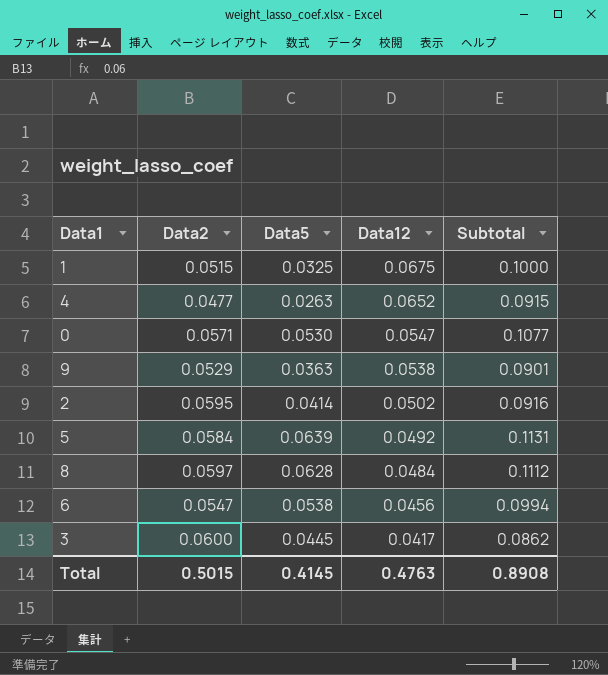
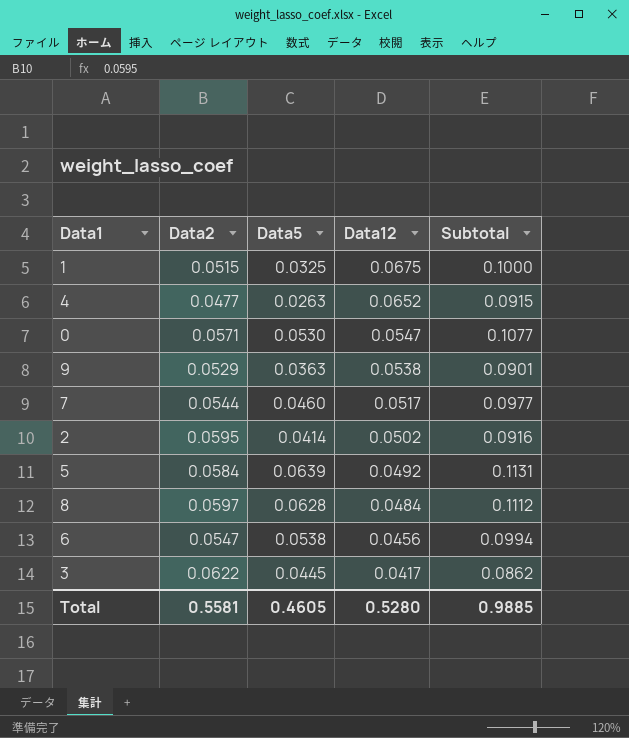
row 7: none -> 0.0544 | 0.0460 | 0.0517 | 0.0977
3 | Data2: 0.0600 -> 0.0622
Total | Data2: 0.5015 -> 0.5581
Total | Data5: 0.4145 -> 0.4605
Total | Data12: 0.4763 -> 0.5280
Total | Subtotal: 0.8908 -> 0.9885

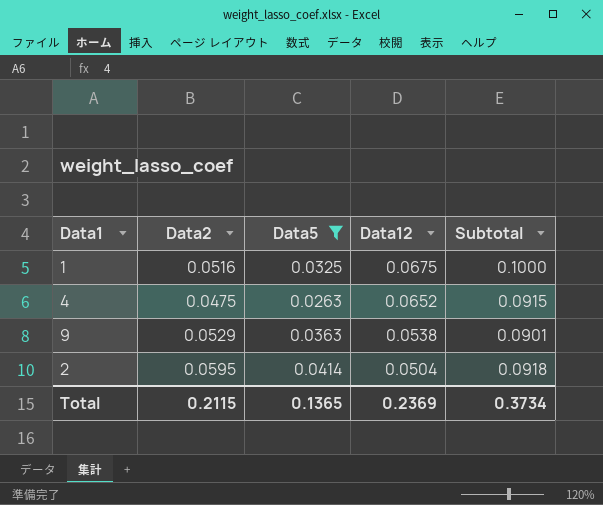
filter: none -> Data5 <= 0.0414
1 | Data2: 0.0515 -> 0.0516
4 | Data2: 0.0477 -> 0.0475
2 | Data12: 0.0502 -> 0.0504
2 | Subtotal: 0.0916 -> 0.0918
Total | Data2: 0.5581 -> 0.2115
Total | Data5: 0.4605 -> 0.1365
Total | Data12: 0.5280 -> 0.2369
Total | Subtotal: 0.9885 -> 0.3734

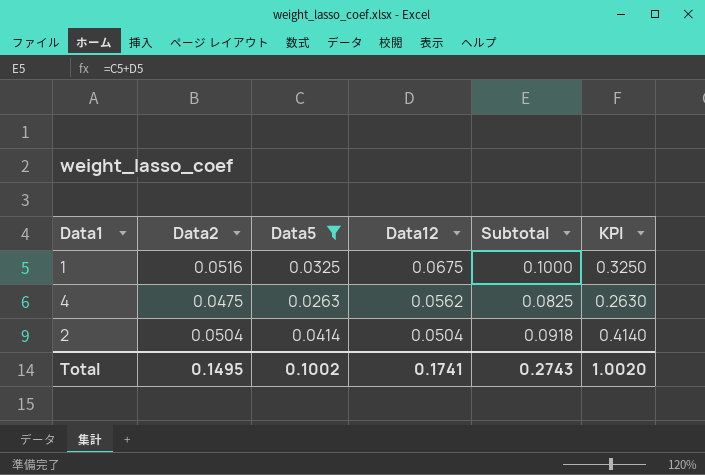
column KPI | formula: none -> [Data5] * 10
row 9: 0.0529 | 0.0363 | 0.0538 | 0.0901 -> none
4 | Data12: 0.0652 -> 0.0562
4 | Subtotal: 0.0915 -> 0.0825
2 | Data2: 0.0595 -> 0.0504
Total | Data2: 0.2115 -> 0.1495
Total | Data5: 0.1365 -> 0.1002
Total | Data12: 0.2369 -> 0.1741
Total | Subtotal: 0.3734 -> 0.2743

